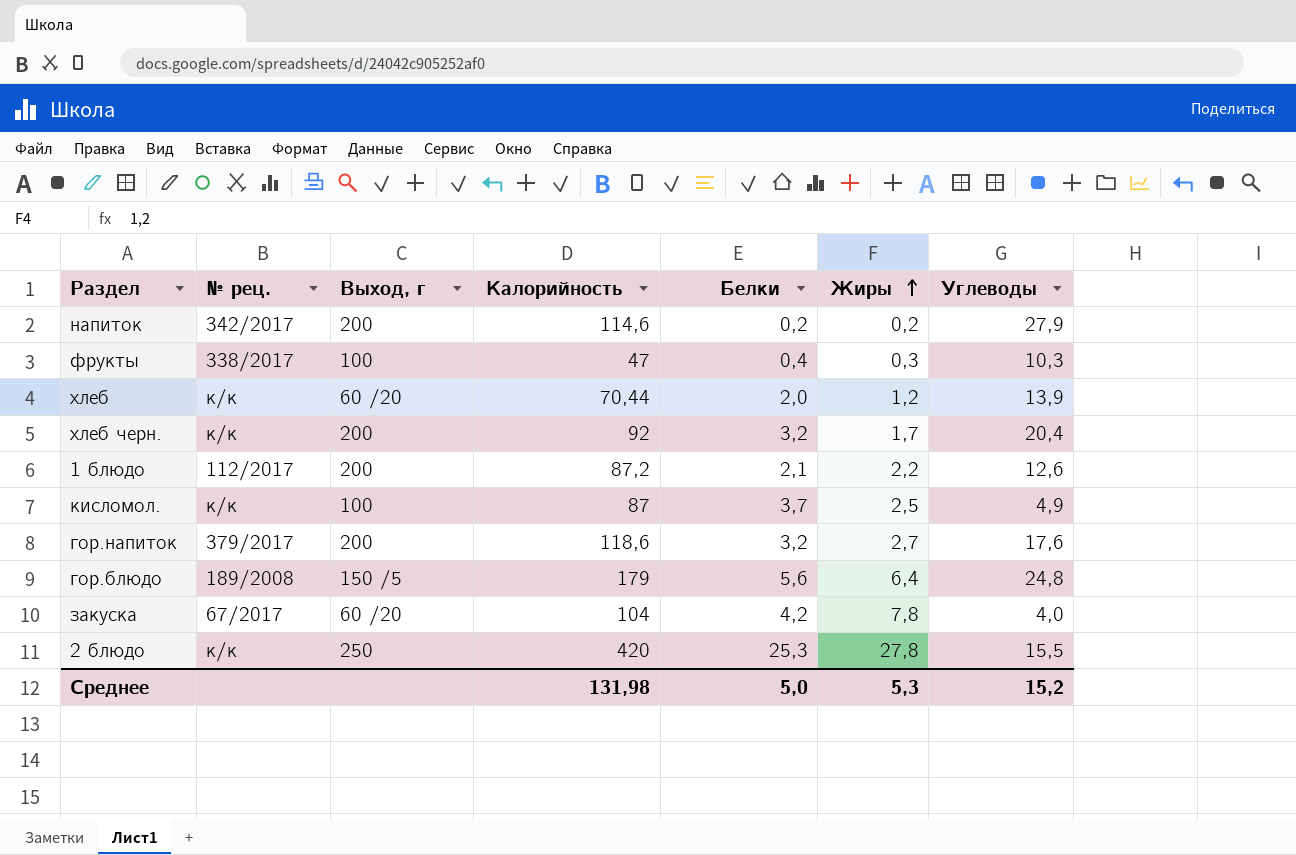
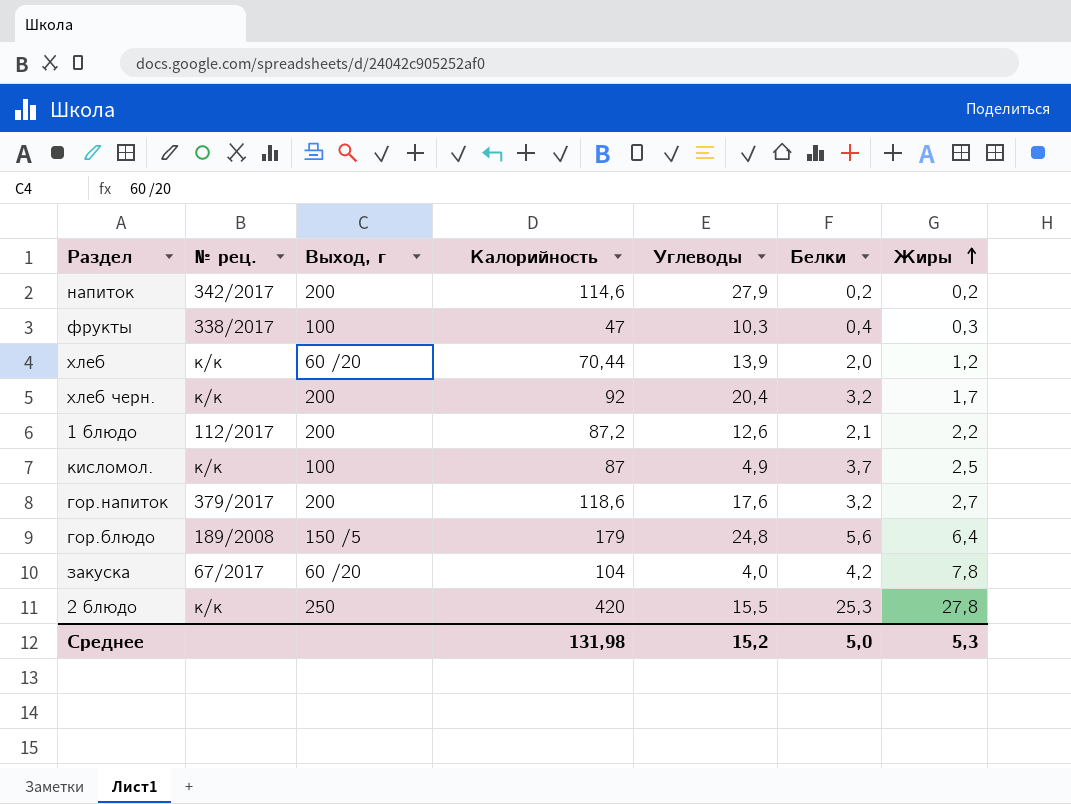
column Углеводы | position: 7 -> 5

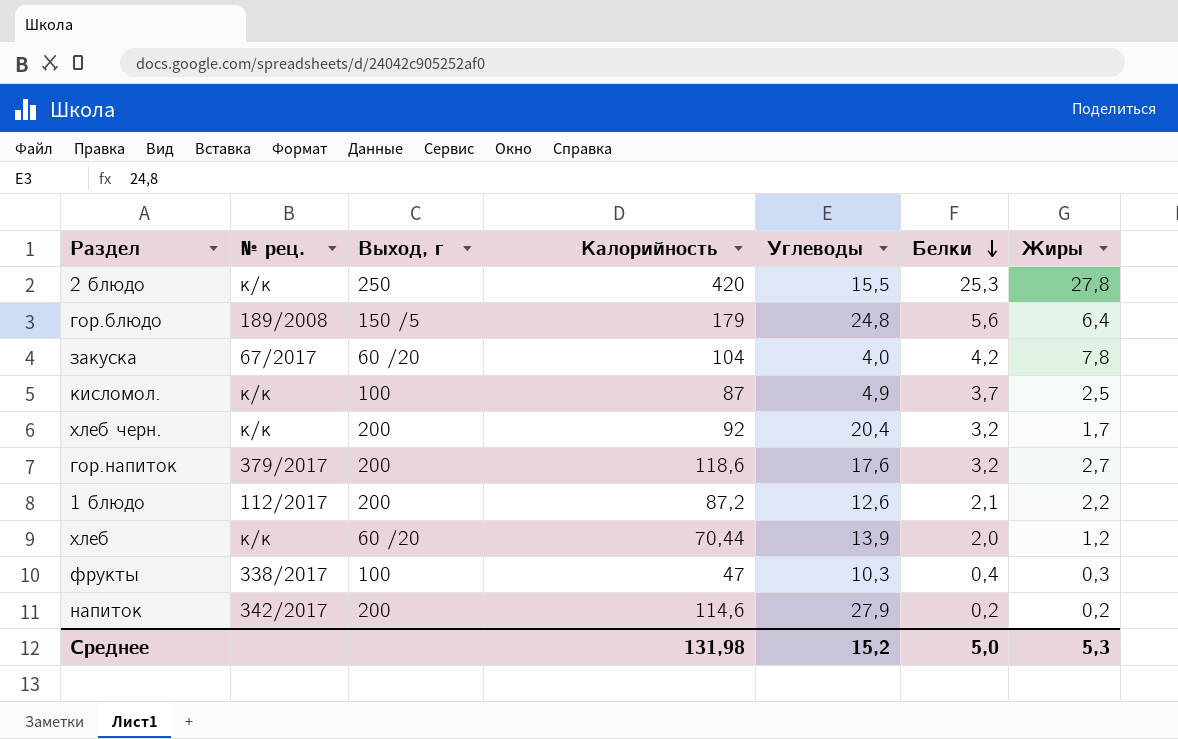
row order: Жиры ascending -> Белки descending

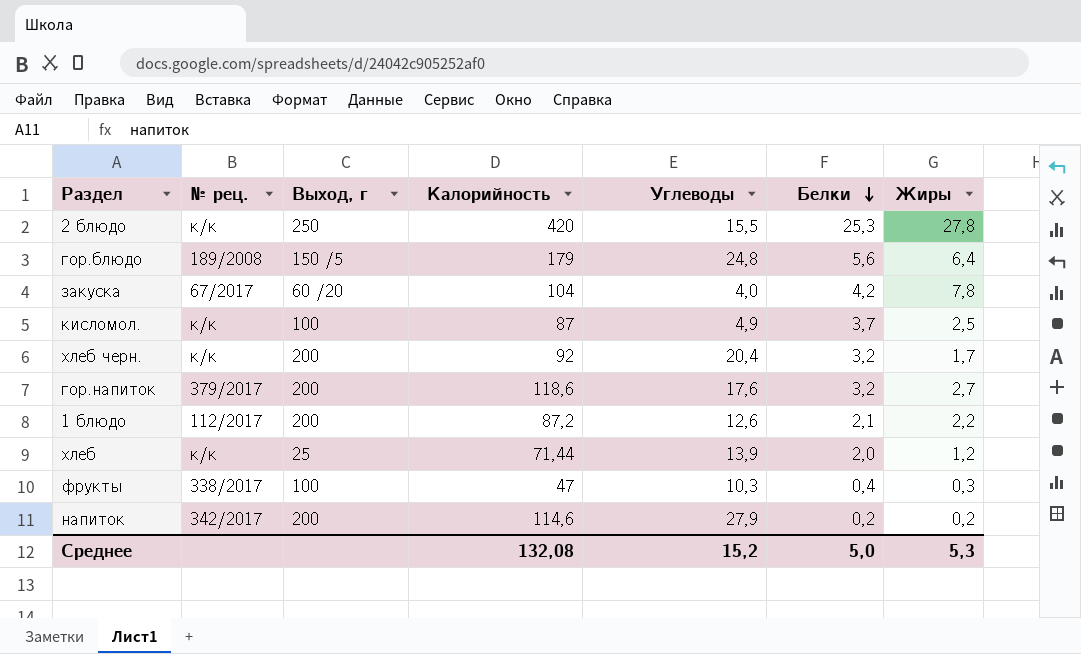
хлеб | Выход, г: 60 /20 -> 25
хлеб | Калорийность: 70,44 -> 71,44
Среднее | Калорийность: 131,98 -> 132,08

